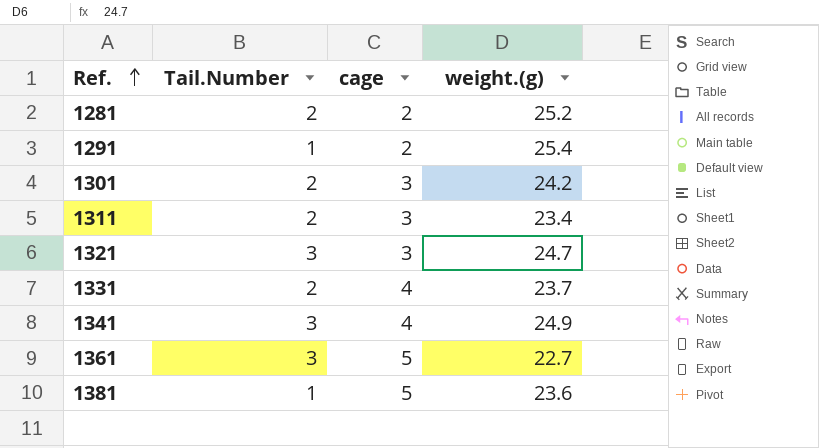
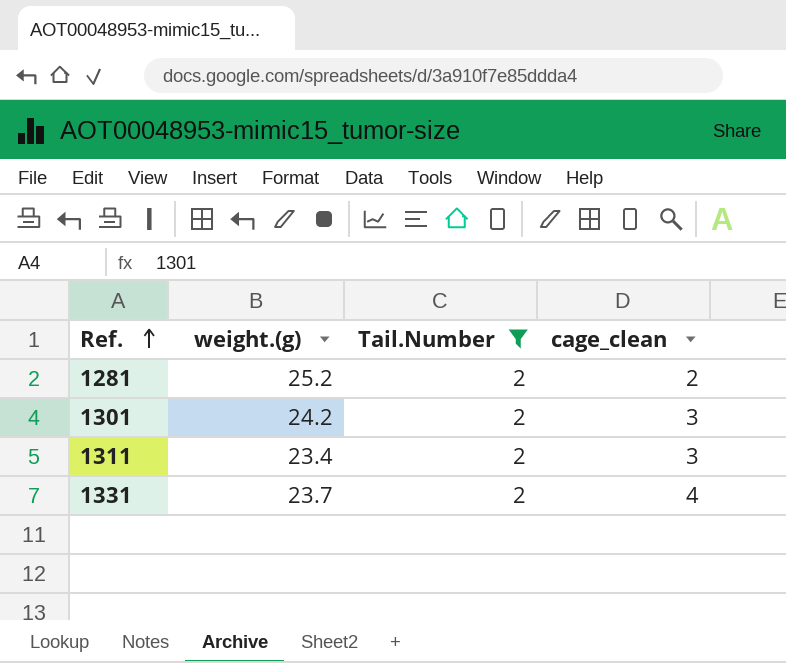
filter: none -> Tail.Number = 2
column weight.(g) | position: 4 -> 2
column name: cage -> cage_clean

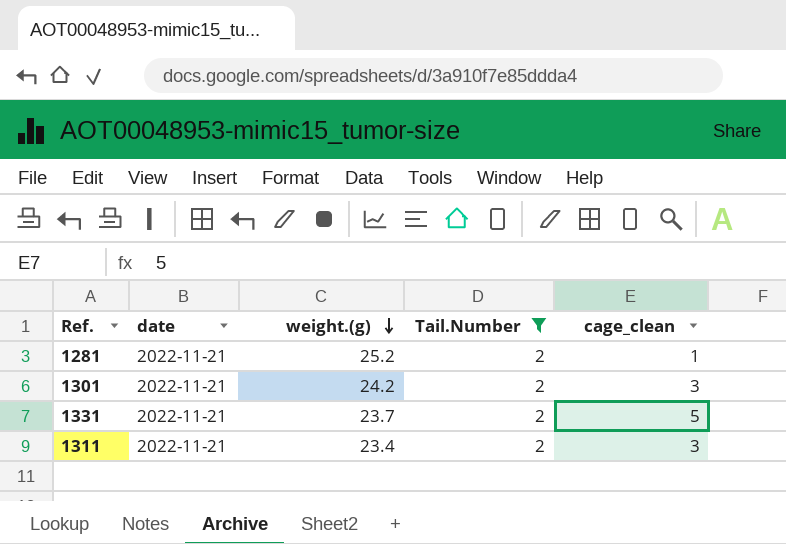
row order: Ref. ascending -> weight.(g) descending
column date | position: none -> 2
1281 | cage_clean: 2 -> 1
1331 | cage_clean: 4 -> 5

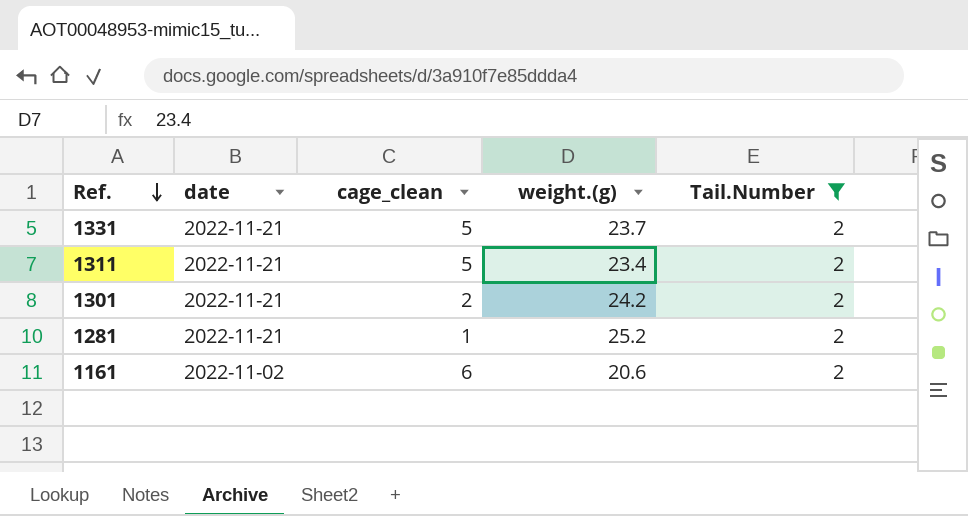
row order: weight.(g) descending -> Ref. descending
column cage_clean | position: 5 -> 3
1311 | cage_clean: 3 -> 5
1301 | cage_clean: 3 -> 2
row 1161: none -> 2022-11-02 | 6 | 20.6 | 2

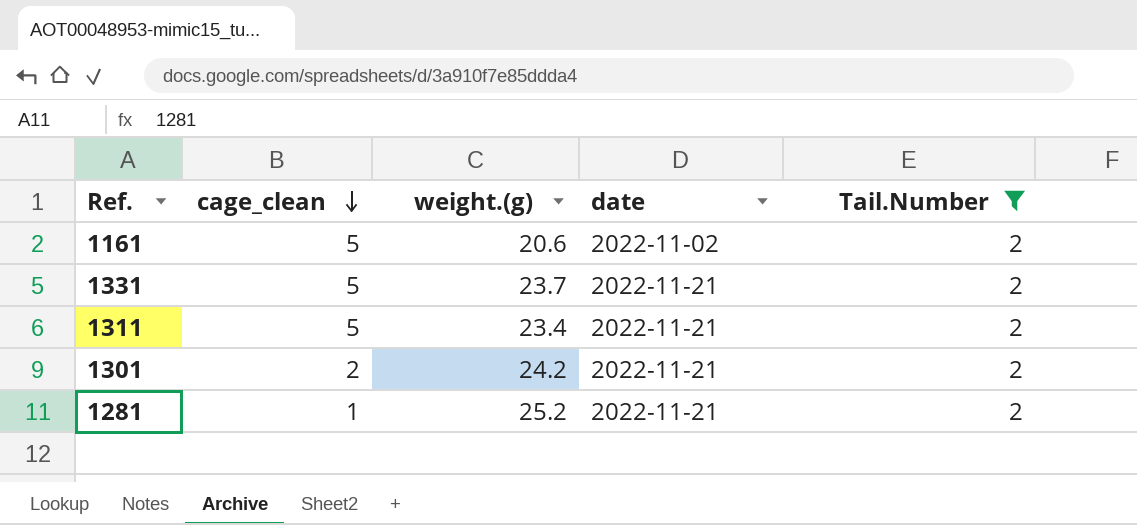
row order: Ref. descending -> cage_clean descending
column date | position: 2 -> 4
1161 | cage_clean: 6 -> 5

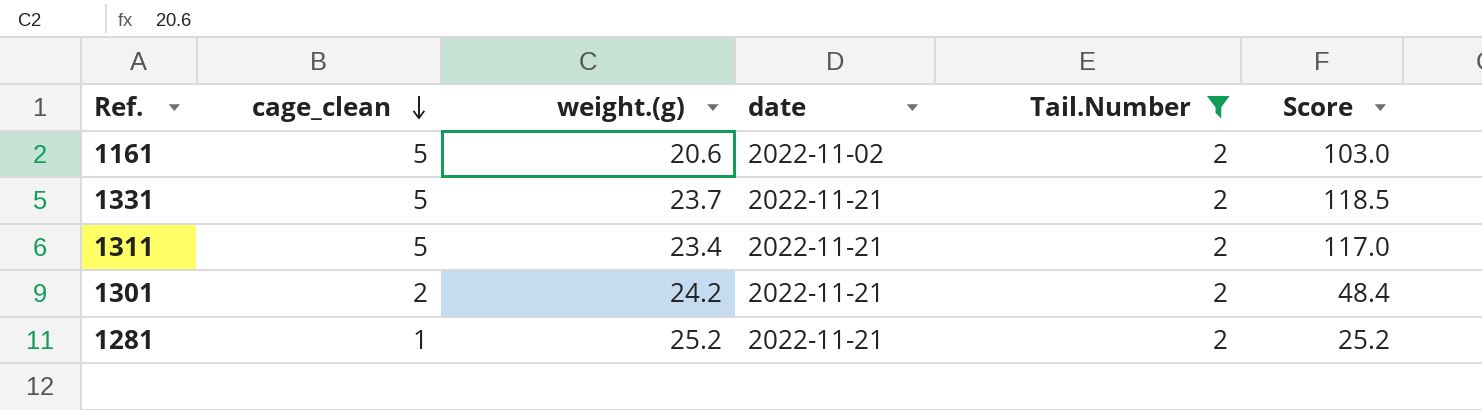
column Score | formula: none -> [cage_clean] * [weight.(g)]

